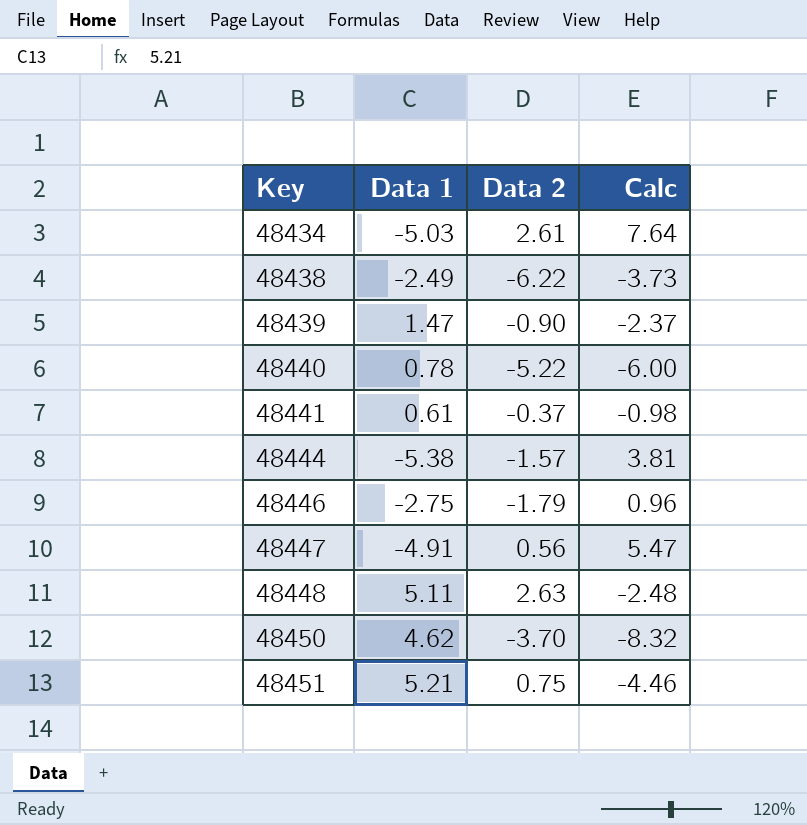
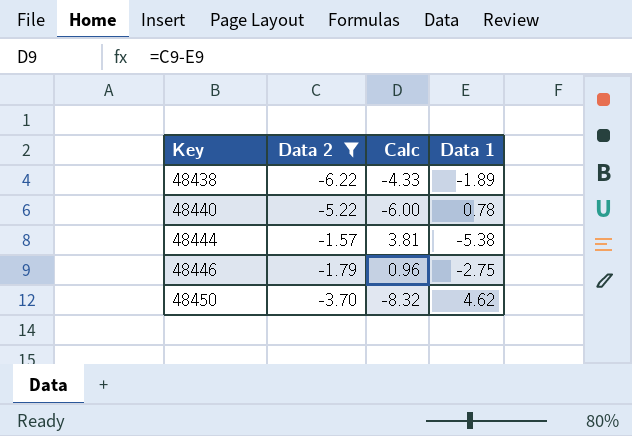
filter: none -> Data 2 <= -1.57
column Data 1 | position: 2 -> 4
48438 | Calc: -3.73 -> -4.33
48438 | Data 1: -2.49 -> -1.89

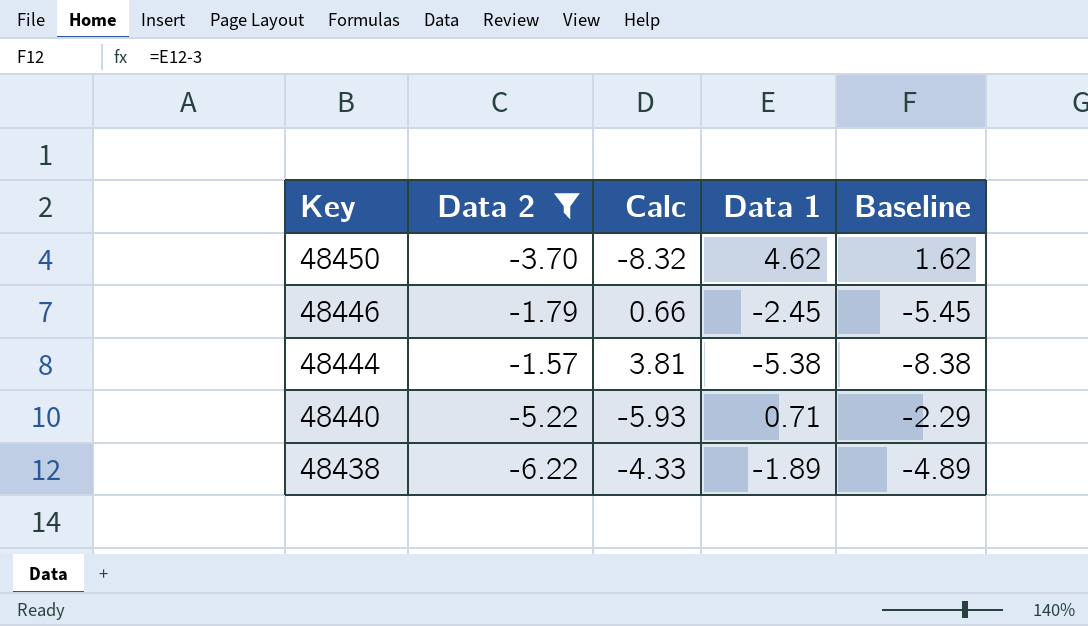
row order: Key ascending -> Key descending
column Baseline | formula: none -> [Data 1] - 3
48446 | Calc: 0.96 -> 0.66
48446 | Data 1: -2.75 -> -2.45
48440 | Calc: -6.00 -> -5.93
48440 | Data 1: 0.78 -> 0.71

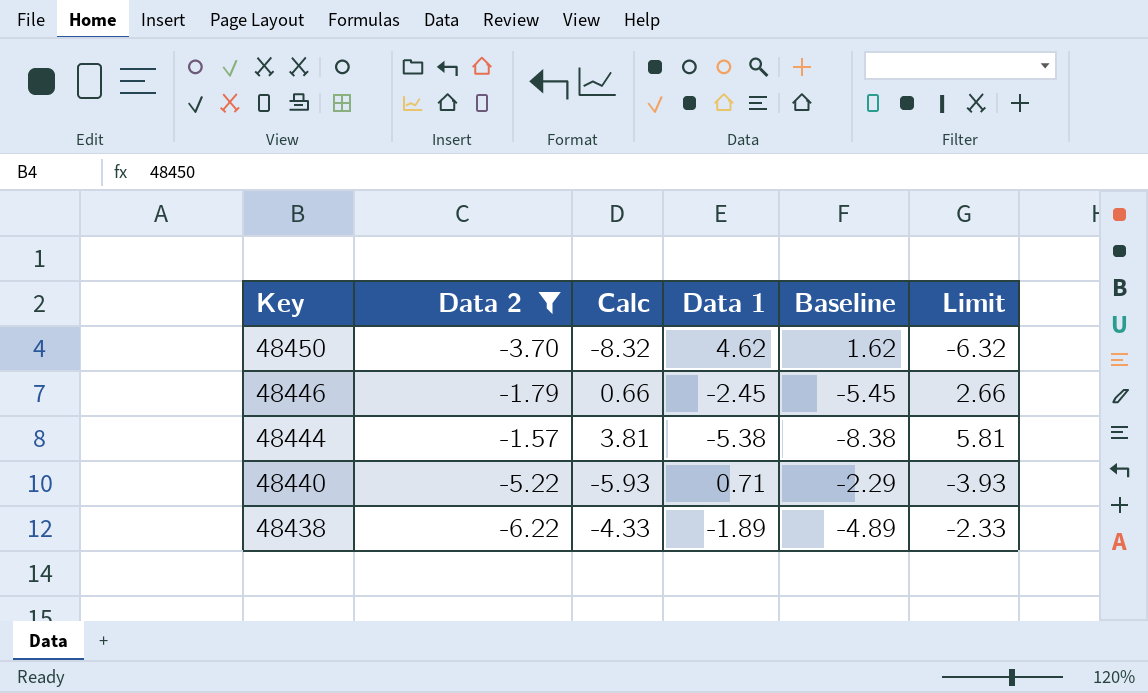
column Limit | formula: none -> [Calc] + 2

